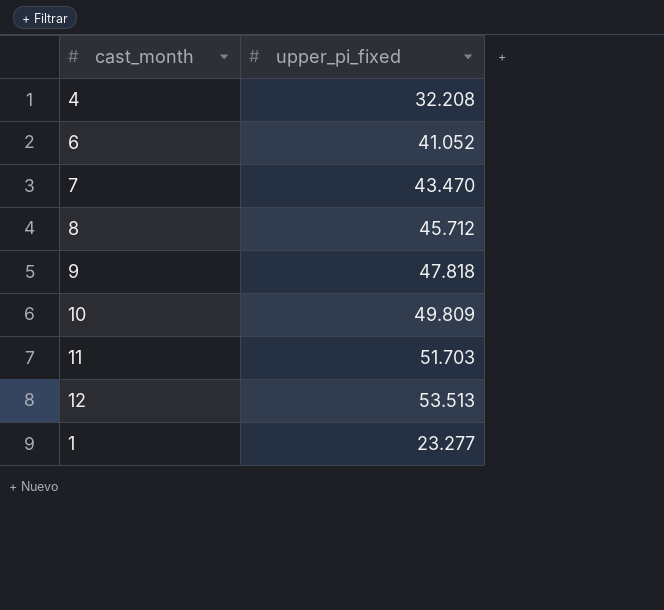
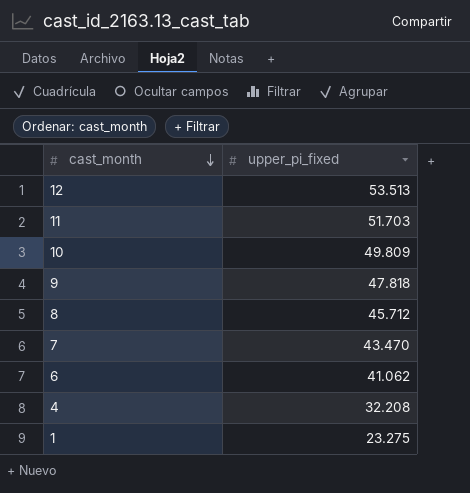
row order: none -> cast_month descending
6 | upper_pi_fixed: 41.052 -> 41.062
1 | upper_pi_fixed: 23.277 -> 23.275

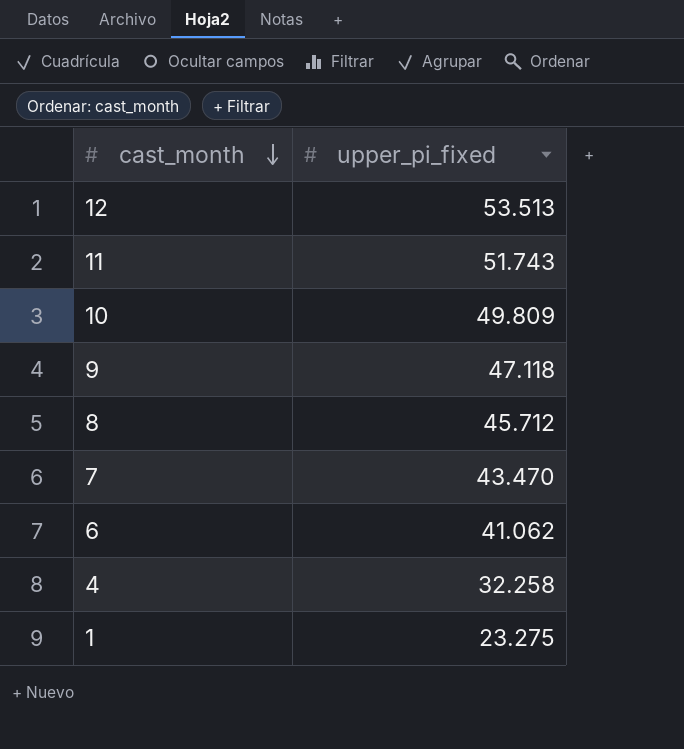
11 | upper_pi_fixed: 51.703 -> 51.743
9 | upper_pi_fixed: 47.818 -> 47.118
4 | upper_pi_fixed: 32.208 -> 32.258

